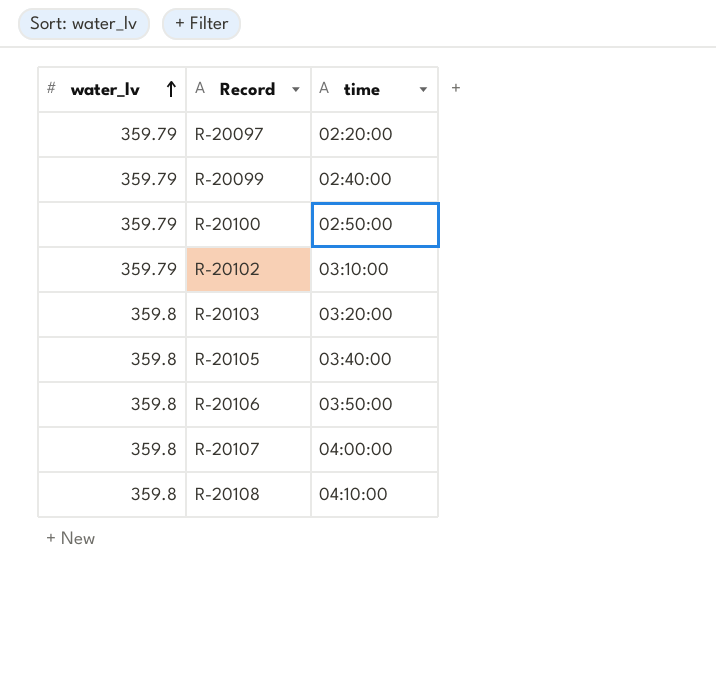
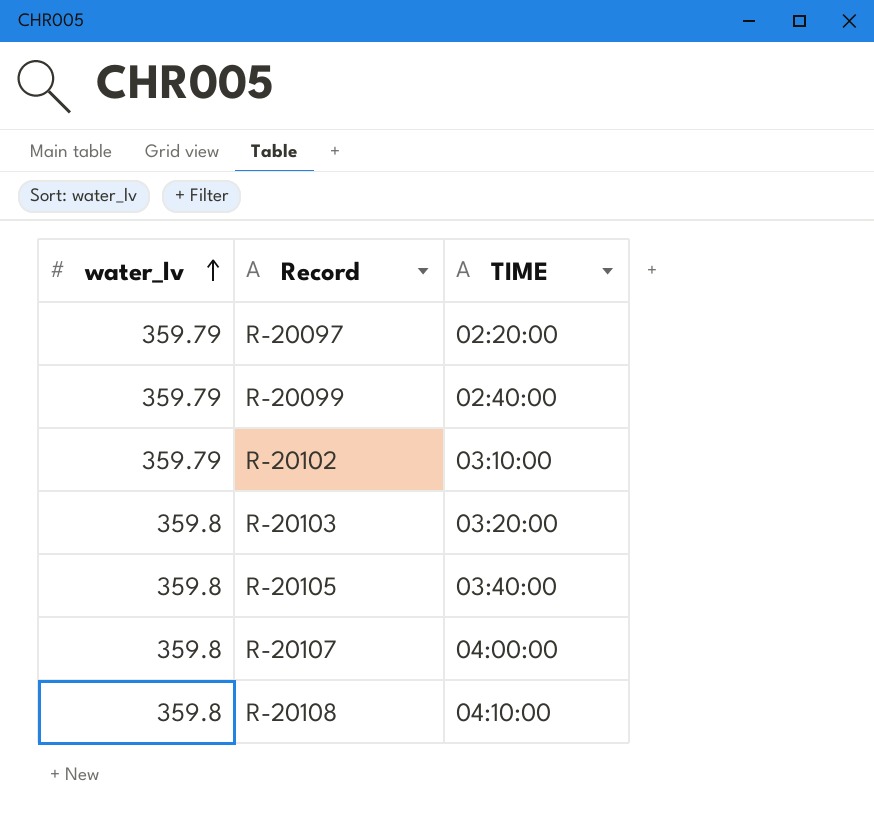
column name: time -> TIME
row R-20100: 359.79 | 02:50:00 -> none
row R-20106: 359.8 | 03:50:00 -> none

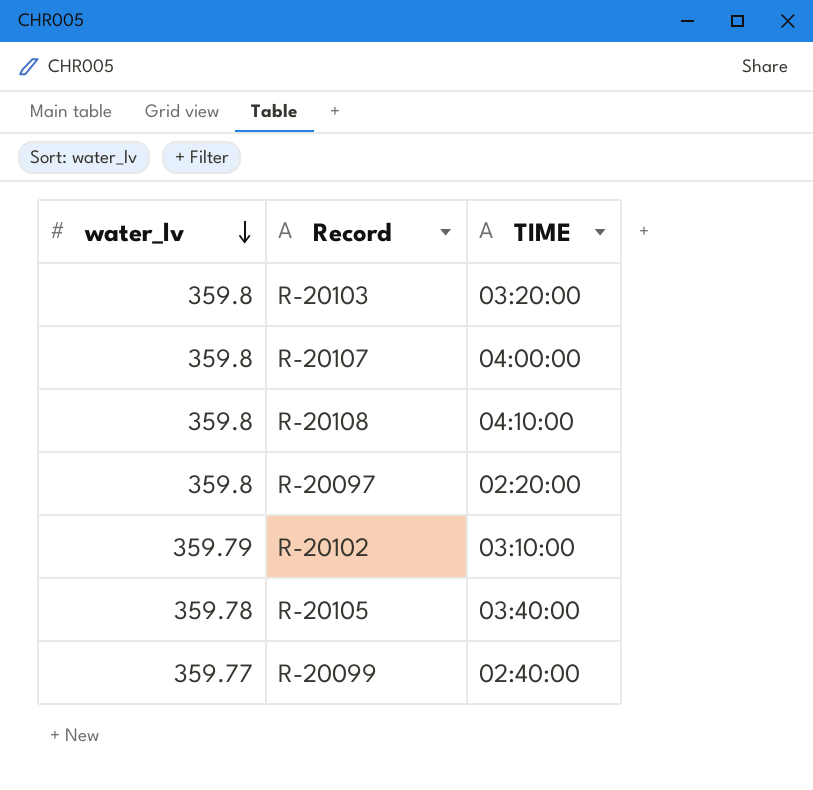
row order: water_lv ascending -> water_lv descending
R-20097 | water_lv: 359.79 -> 359.8
R-20105 | water_lv: 359.8 -> 359.78
R-20099 | water_lv: 359.79 -> 359.77

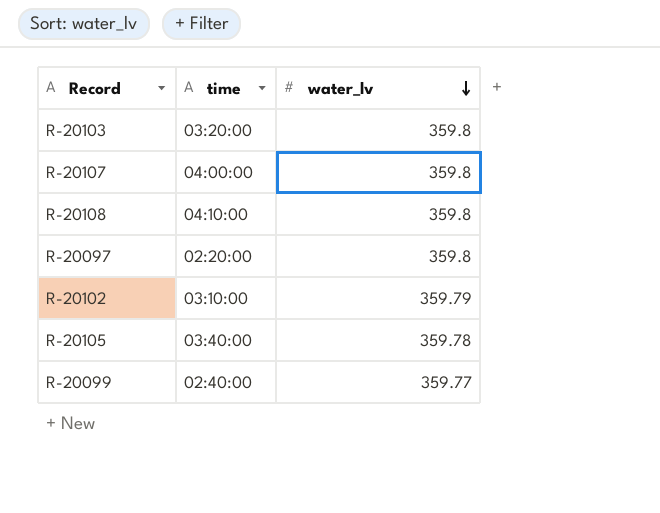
column name: TIME -> time
column water_lv | position: 1 -> 3

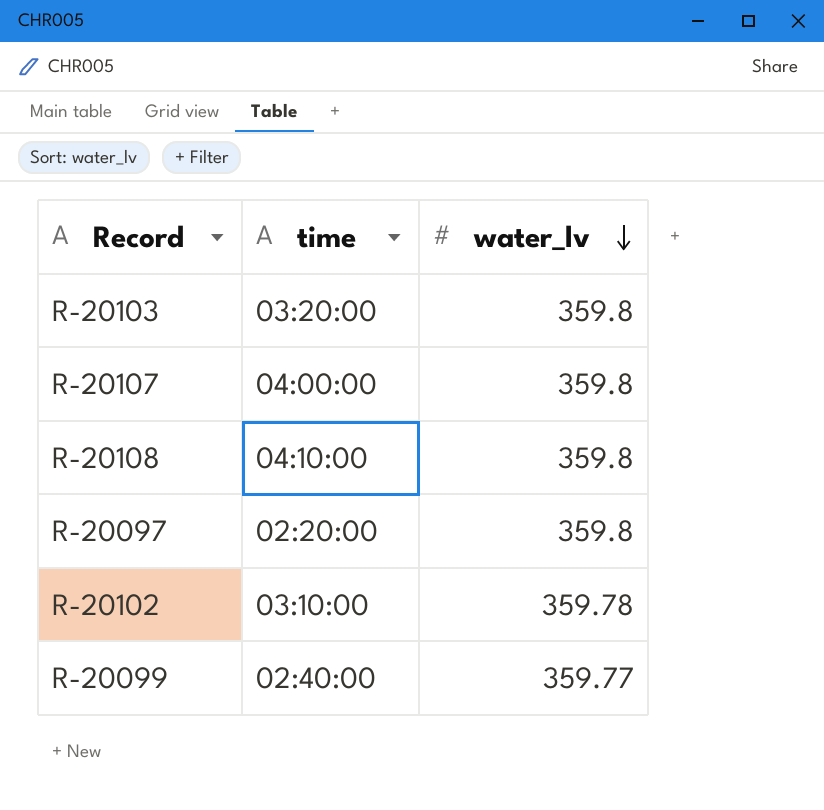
row R-20105: 03:40:00 | 359.78 -> none
R-20102 | water_lv: 359.79 -> 359.78

